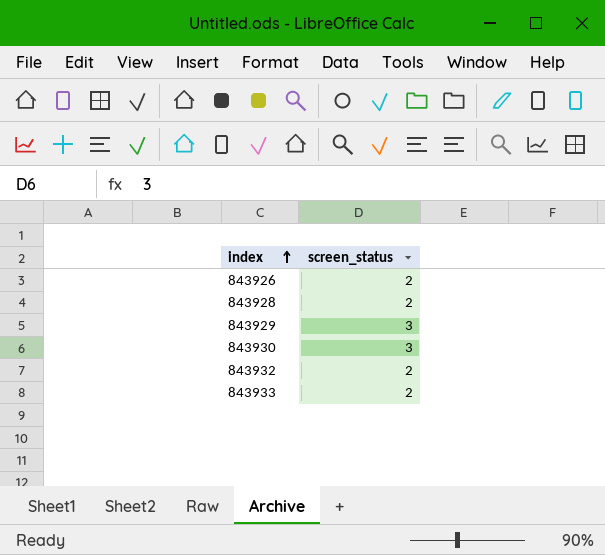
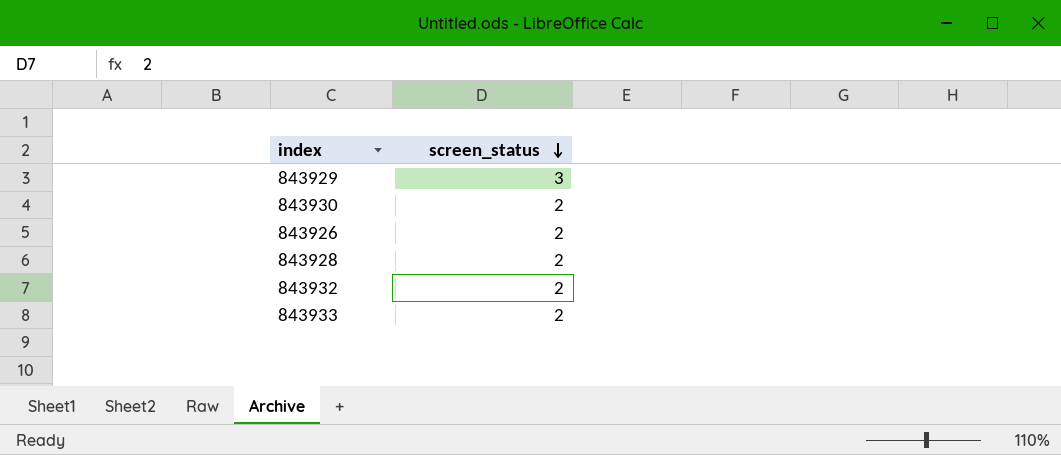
row order: index ascending -> screen_status descending
843930 | screen_status: 3 -> 2

